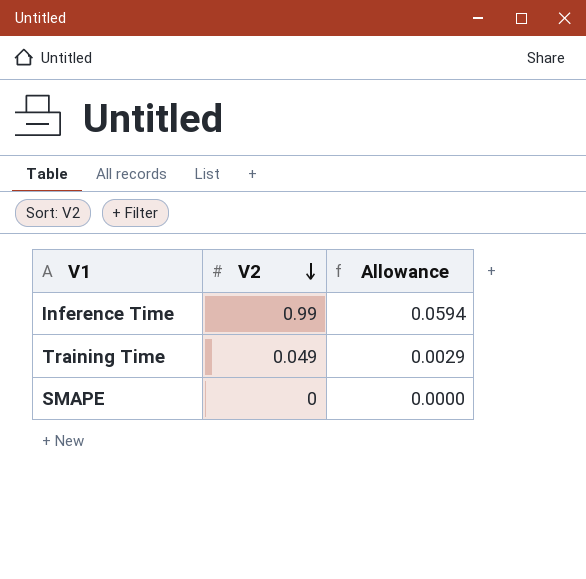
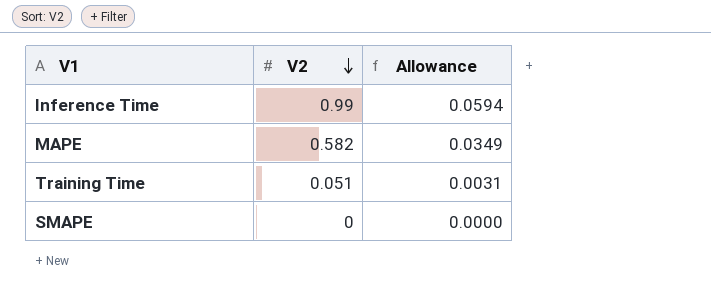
row MAPE: none -> 0.582 | 0.0349
Training Time | V2: 0.049 -> 0.051
Training Time | Allowance: 0.0029 -> 0.0031

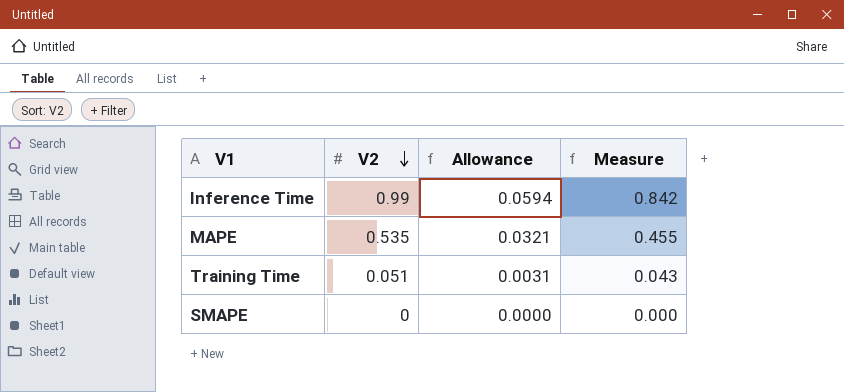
column Measure | formula: none -> [V2] * 0.85
MAPE | V2: 0.582 -> 0.535
MAPE | Allowance: 0.0349 -> 0.0321

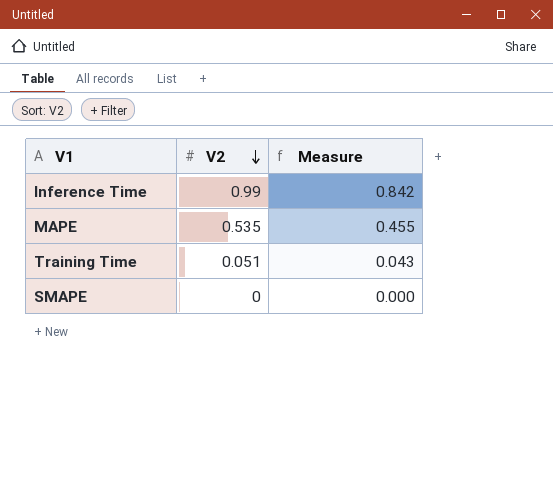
column Allowance | formula: [V2] * 0.06 -> none

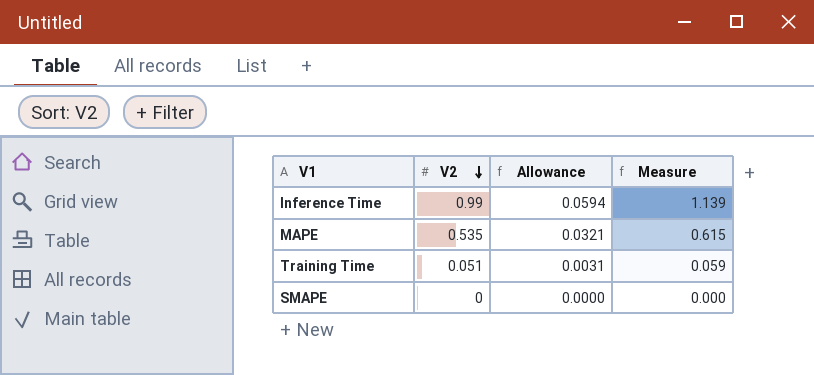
column Allowance | formula: none -> [V2] * 0.06
column Measure | formula: [V2] * 0.85 -> [V2] * 1.15

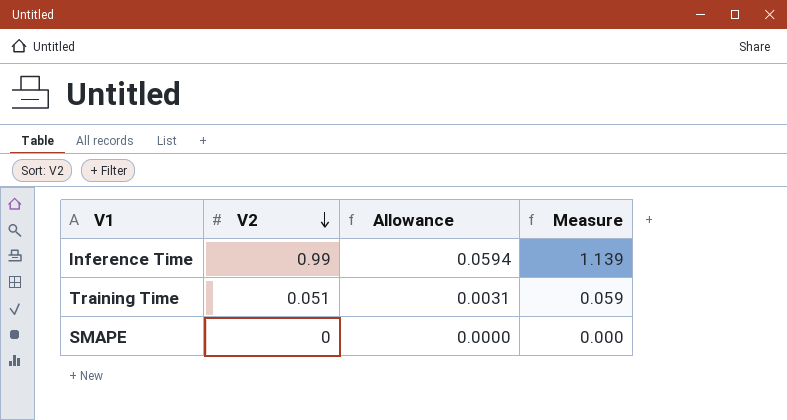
row MAPE: 0.535 | 0.0321 | 0.615 -> none

